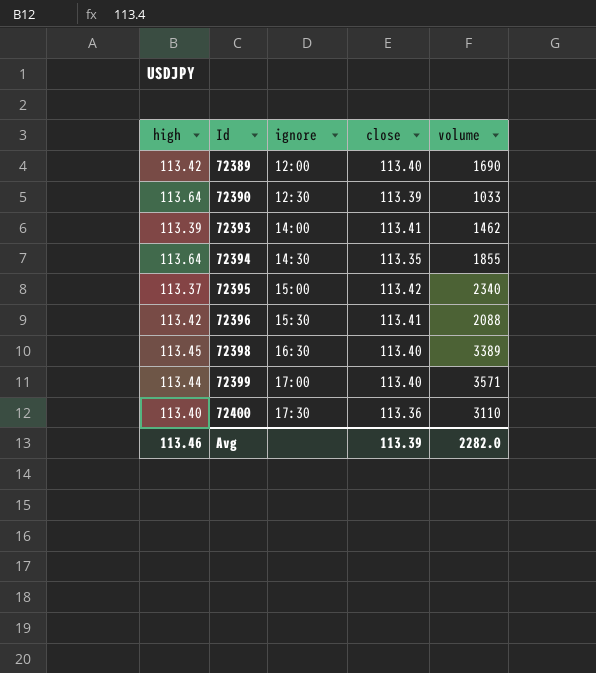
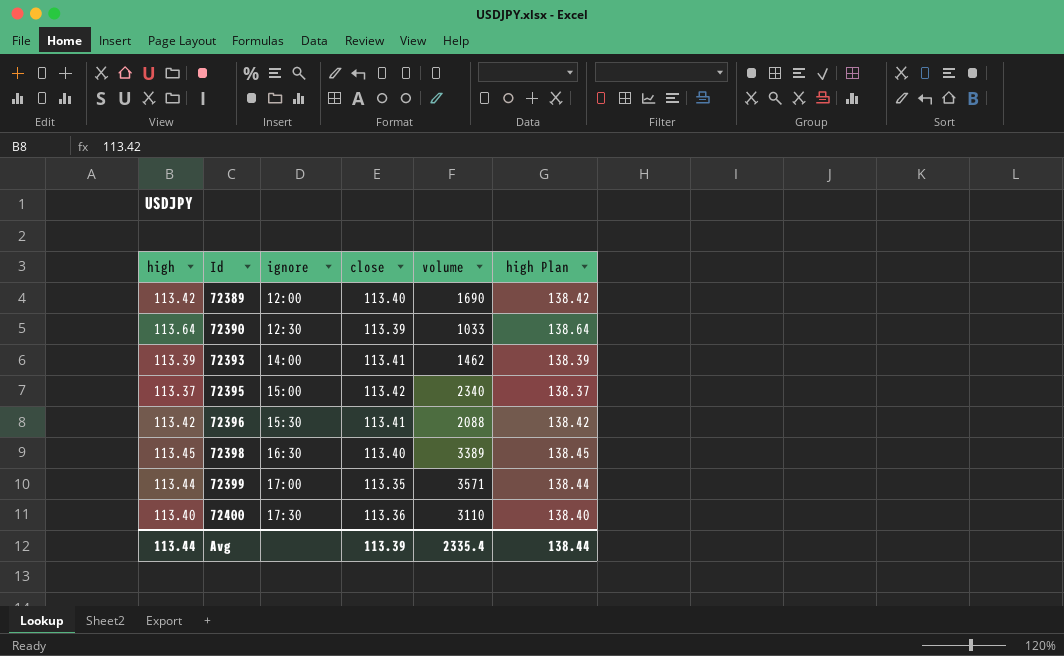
column high Plan | formula: none -> [high] + 25
row 72394: 113.64 | 14:30 | 113.35 | 1855 -> none
72399 | close: 113.40 -> 113.35
Avg | high: 113.46 -> 113.44
Avg | volume: 2282.0 -> 2335.4

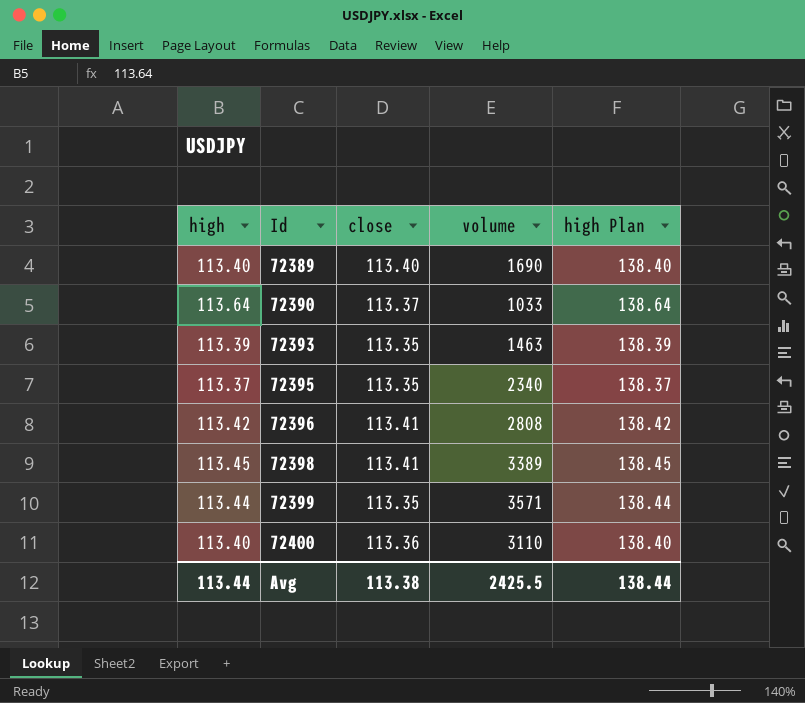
column ignore | position: 3 -> none
72389 | high: 113.42 -> 113.40
72389 | high Plan: 138.42 -> 138.40
72390 | close: 113.39 -> 113.37
72393 | close: 113.41 -> 113.35
72393 | volume: 1462 -> 1463
72395 | close: 113.42 -> 113.35
72396 | volume: 2088 -> 2808
72398 | close: 113.40 -> 113.41
Avg | close: 113.39 -> 113.38
Avg | volume: 2335.4 -> 2425.5

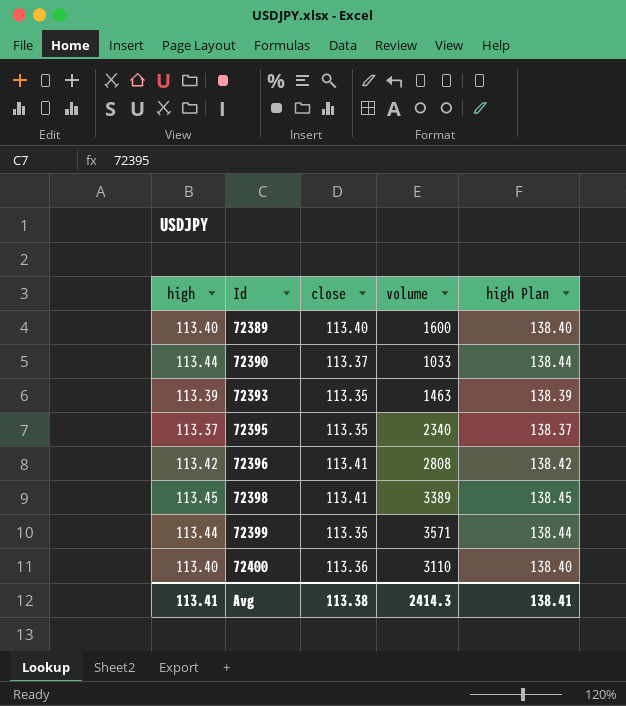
72389 | volume: 1690 -> 1600
72390 | high: 113.64 -> 113.44
72390 | high Plan: 138.64 -> 138.44
Avg | high: 113.44 -> 113.41
Avg | volume: 2425.5 -> 2414.3
Avg | high Plan: 138.44 -> 138.41

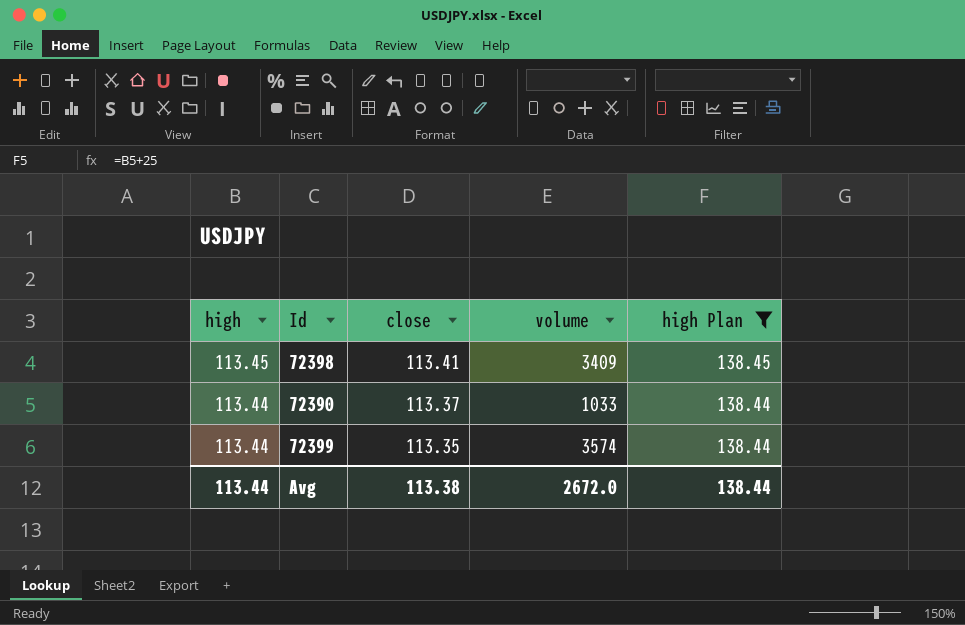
filter: none -> high Plan >= 138.44
row order: Id ascending -> high descending
72398 | volume: 3389 -> 3409
72399 | volume: 3571 -> 3574
Avg | high: 113.41 -> 113.44
Avg | volume: 2414.3 -> 2672.0
Avg | high Plan: 138.41 -> 138.44

